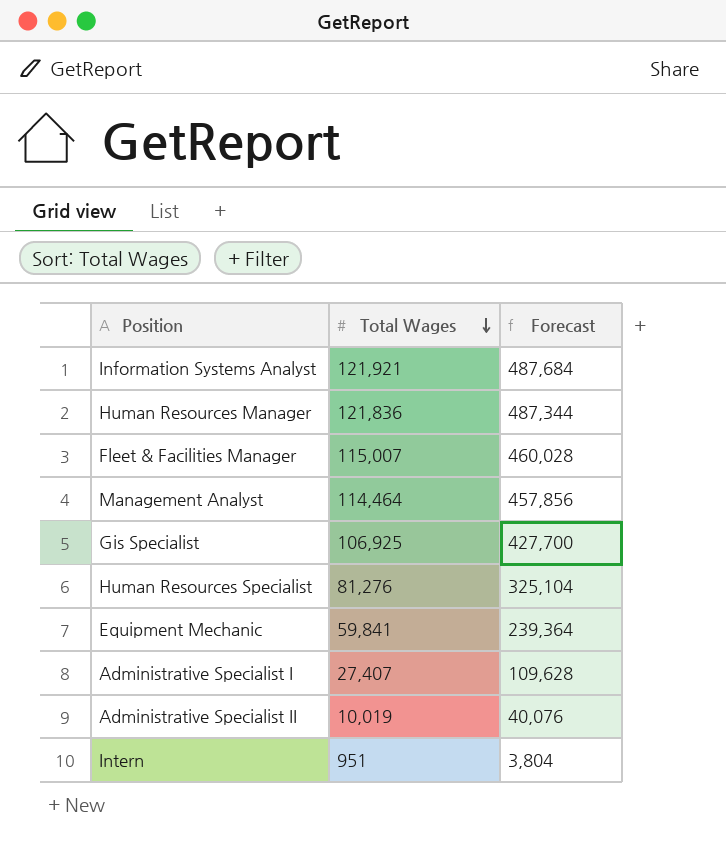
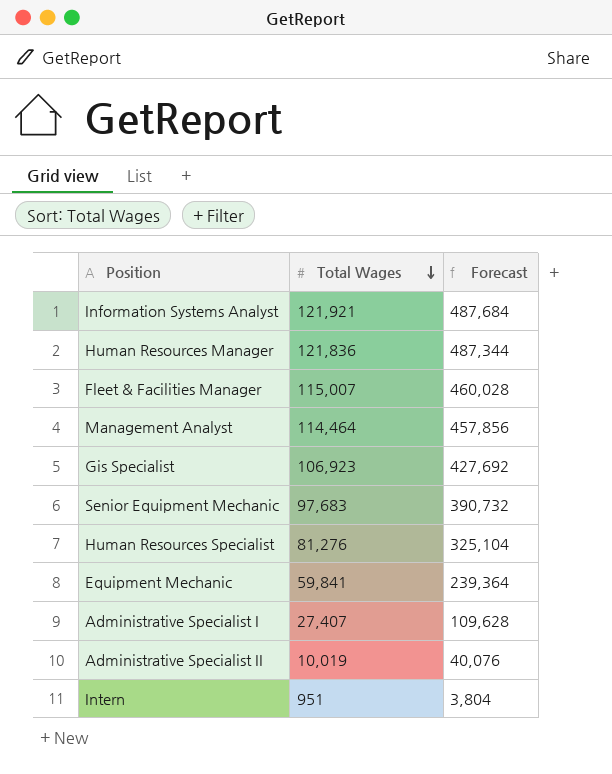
Gis Specialist | Total Wages: 106,925 -> 106,923
Gis Specialist | Forecast: 427,700 -> 427,692
row Senior Equipment Mechanic: none -> 97,683 | 390,732

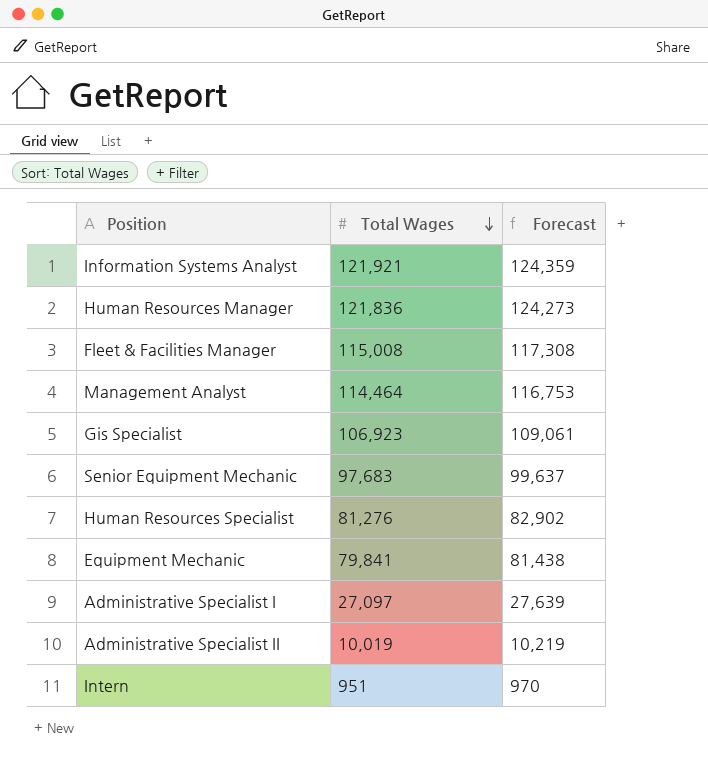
column Forecast | formula: [Total Wages] * 4 -> [Total Wages] * 1.02
Fleet & Facilities Manager | Total Wages: 115,007 -> 115,008
Equipment Mechanic | Total Wages: 59,841 -> 79,841
Administrative Specialist I | Total Wages: 27,407 -> 27,097

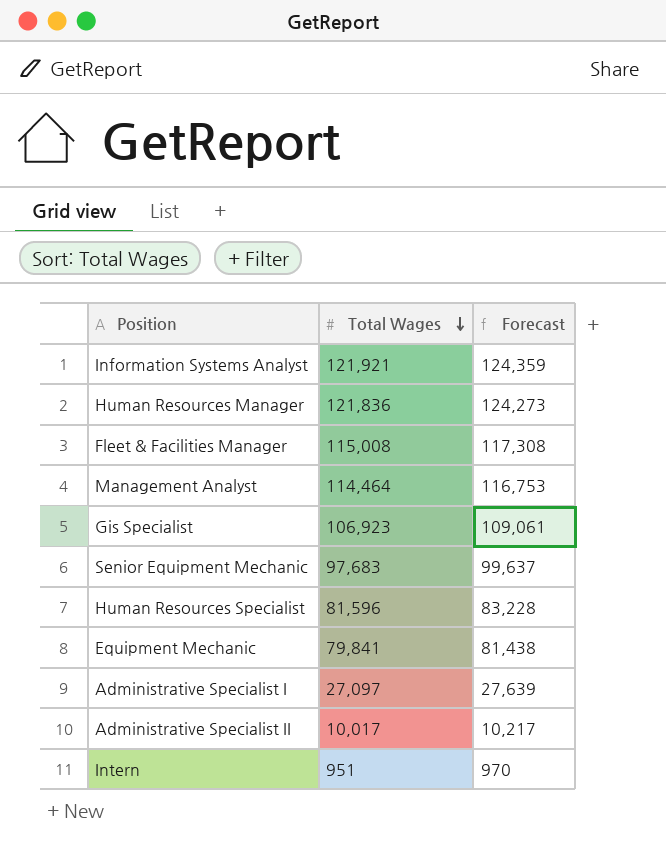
Human Resources Specialist | Total Wages: 81,276 -> 81,596
Human Resources Specialist | Forecast: 82,902 -> 83,228
Administrative Specialist II | Total Wages: 10,019 -> 10,017
Administrative Specialist II | Forecast: 10,219 -> 10,217

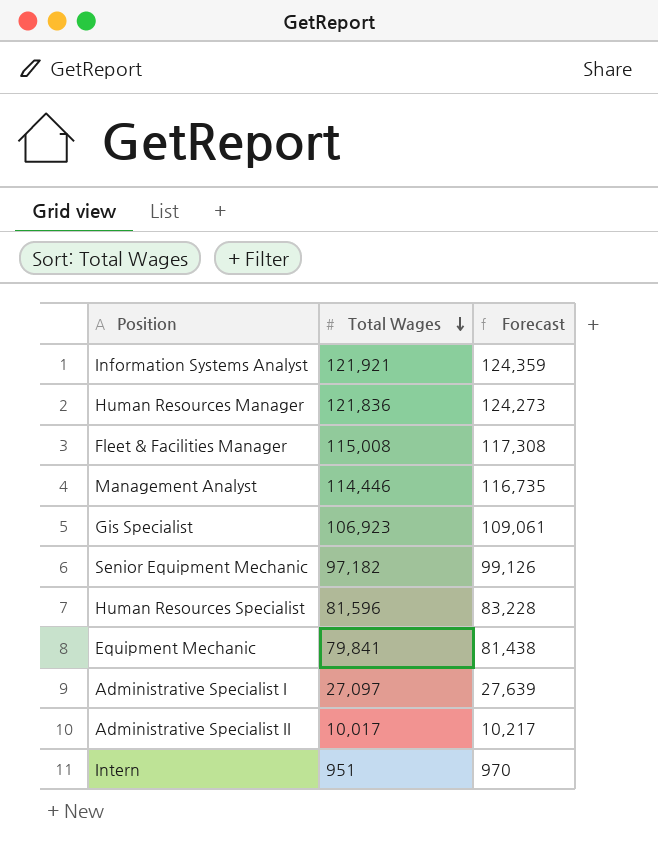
Management Analyst | Total Wages: 114,464 -> 114,446
Management Analyst | Forecast: 116,753 -> 116,735
Senior Equipment Mechanic | Total Wages: 97,683 -> 97,182
Senior Equipment Mechanic | Forecast: 99,637 -> 99,126

